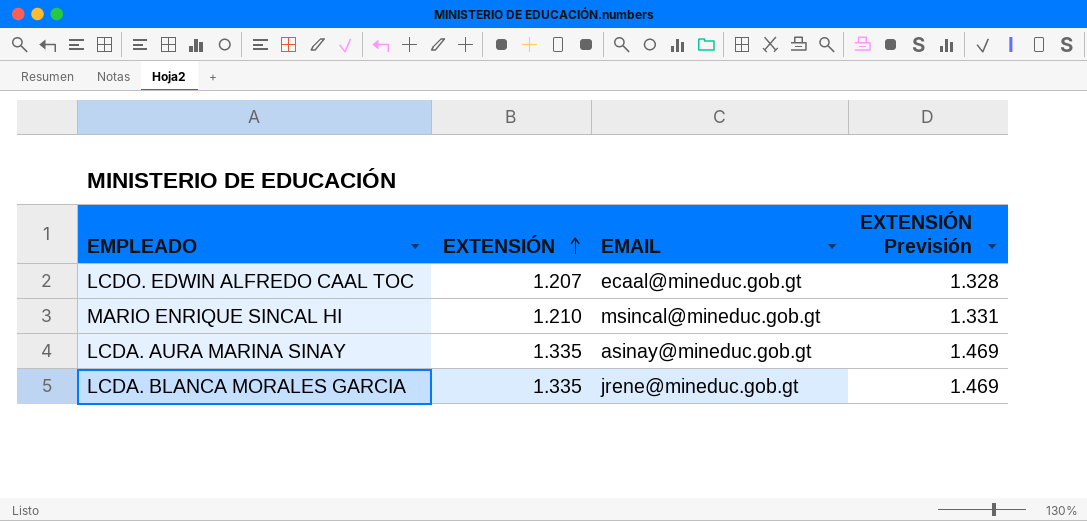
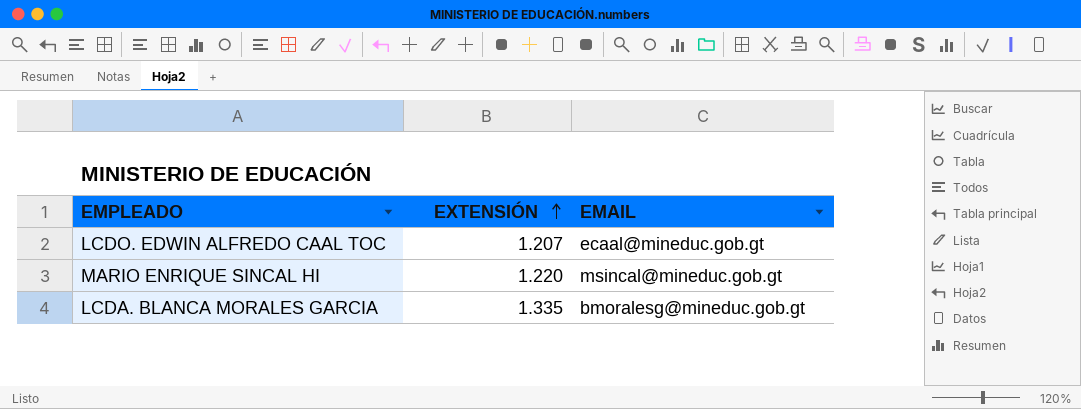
column EXTENSIÓN Previsión | formula: [EXTENSIÓN] * 1,1 -> none
row LCDA. AURA MARINA SINAY: 1.335 | asinay@mineduc.gob.gt | 1.469 -> none
MARIO ENRIQUE SINCAL HI | EXTENSIÓN: 1.210 -> 1.220
LCDA. BLANCA MORALES GARCIA | EMAIL: jrene@mineduc.gob.gt -> bmoralesg@mineduc.gob.gt

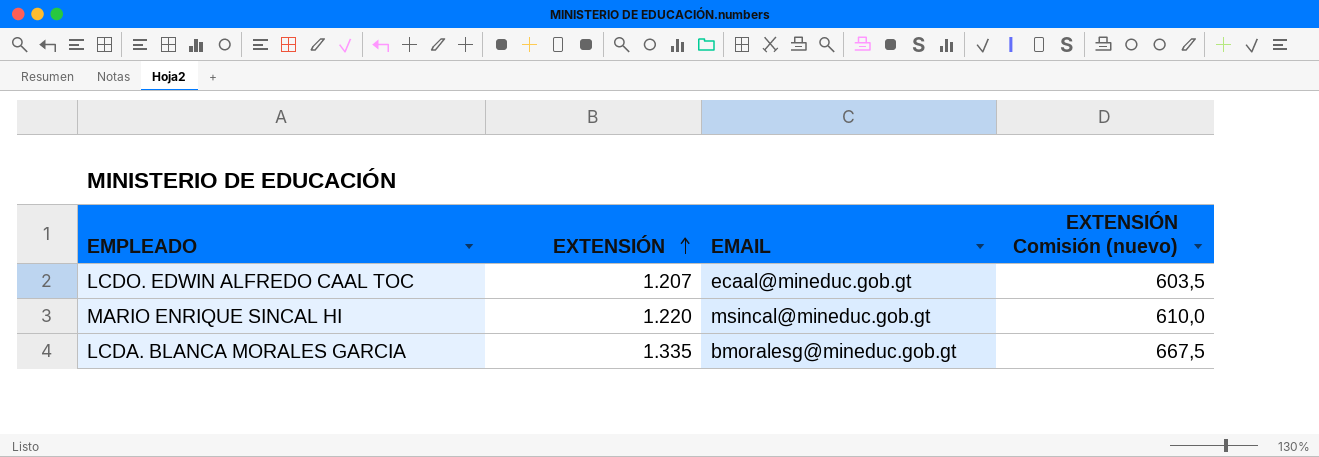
column EXTENSIÓN Comisión (nuevo) | formula: none -> [EXTENSIÓN] * 0,5

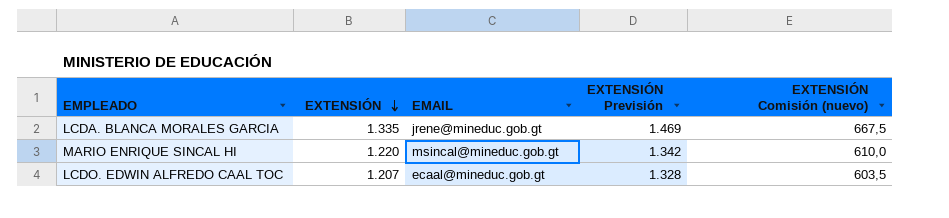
row order: EXTENSIÓN ascending -> EXTENSIÓN descending
column EXTENSIÓN Previsión | formula: none -> [EXTENSIÓN] * 1,1
LCDA. BLANCA MORALES GARCIA | EMAIL: bmoralesg@mineduc.gob.gt -> jrene@mineduc.gob.gt

